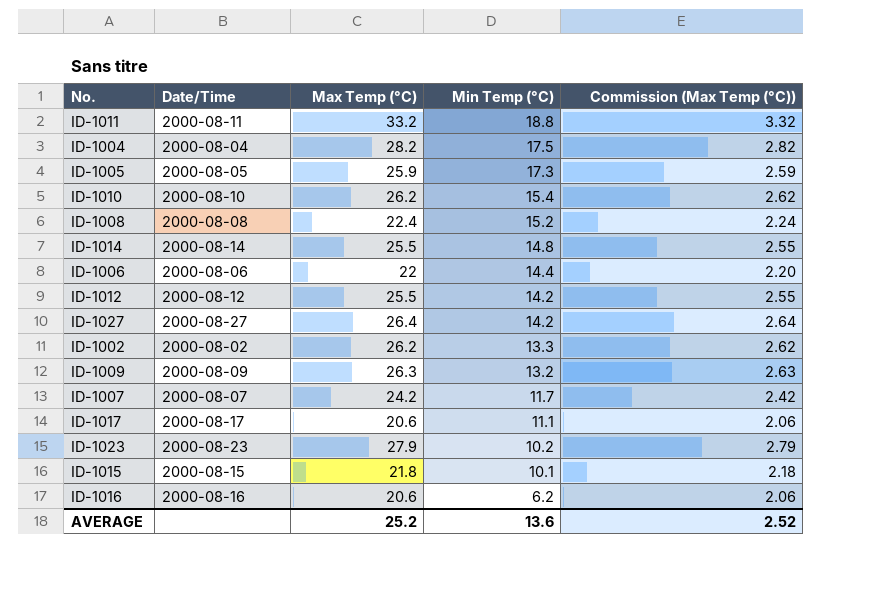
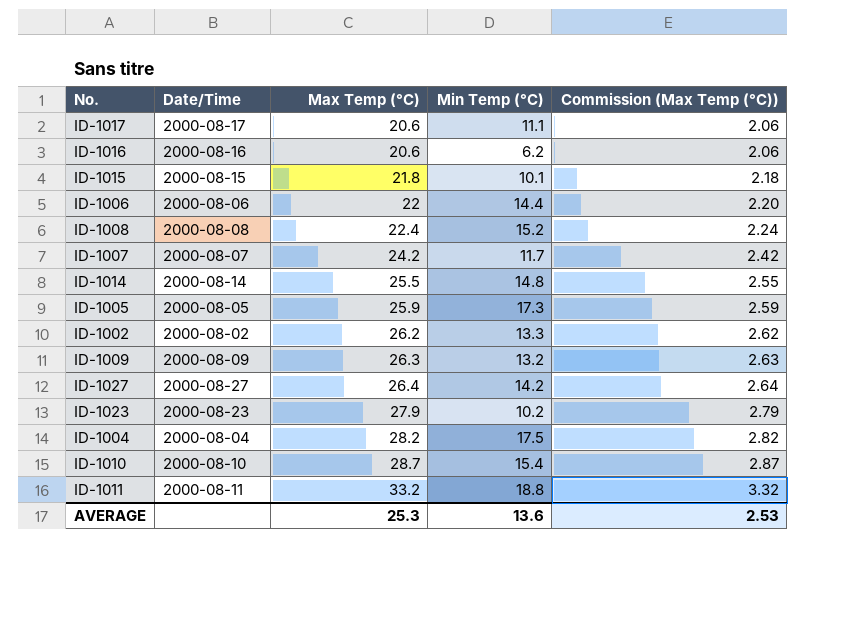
row order: Min Temp (°C) descending -> Max Temp (°C) ascending
row ID-1012: 2000-08-12 | 25.5 | 14.2 | 2.55 -> none
ID-1010 | Max Temp (°C): 26.2 -> 28.7
ID-1010 | Commission (Max Temp (°C)): 2.62 -> 2.87
AVERAGE | Max Temp (°C): 25.2 -> 25.3
AVERAGE | Commission (Max Temp (°C)): 2.52 -> 2.53

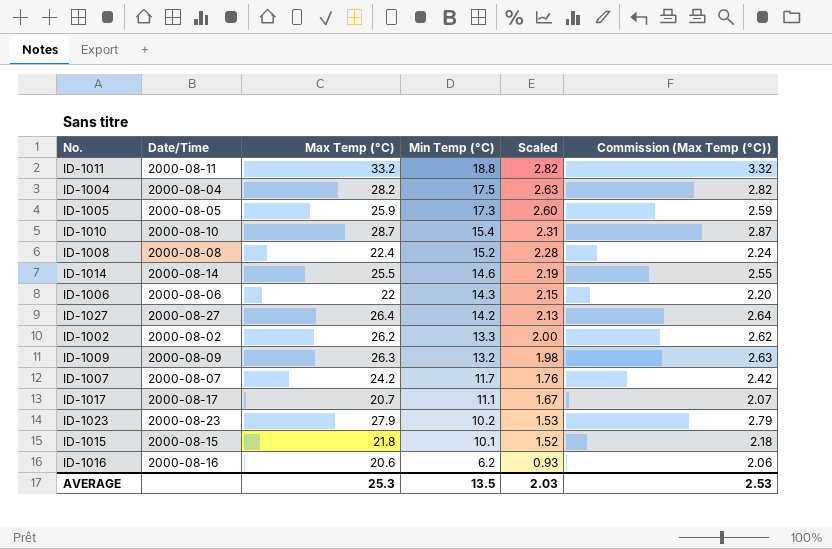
row order: Max Temp (°C) ascending -> Min Temp (°C) descending
column Scaled | formula: none -> [Min Temp (°C)] * 0.15
ID-1014 | Min Temp (°C): 14.8 -> 14.6
ID-1006 | Min Temp (°C): 14.4 -> 14.3
ID-1017 | Max Temp (°C): 20.6 -> 20.7
ID-1017 | Commission (Max Temp (°C)): 2.06 -> 2.07
AVERAGE | Min Temp (°C): 13.6 -> 13.5

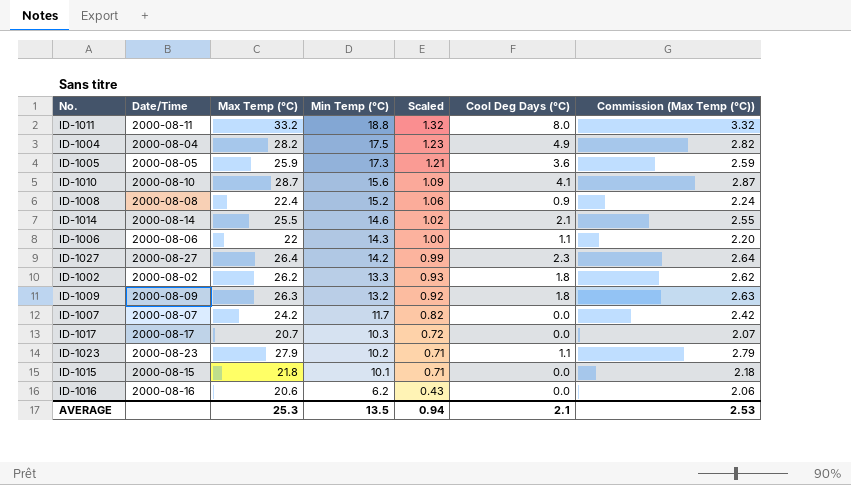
column Scaled | formula: [Min Temp (°C)] * 0.15 -> [Min Temp (°C)] * 0.07
column Cool Deg Days (°C) | position: none -> 6
ID-1010 | Min Temp (°C): 15.4 -> 15.6
ID-1017 | Min Temp (°C): 11.1 -> 10.3
AVERAGE | Scaled: 2.03 -> 0.94

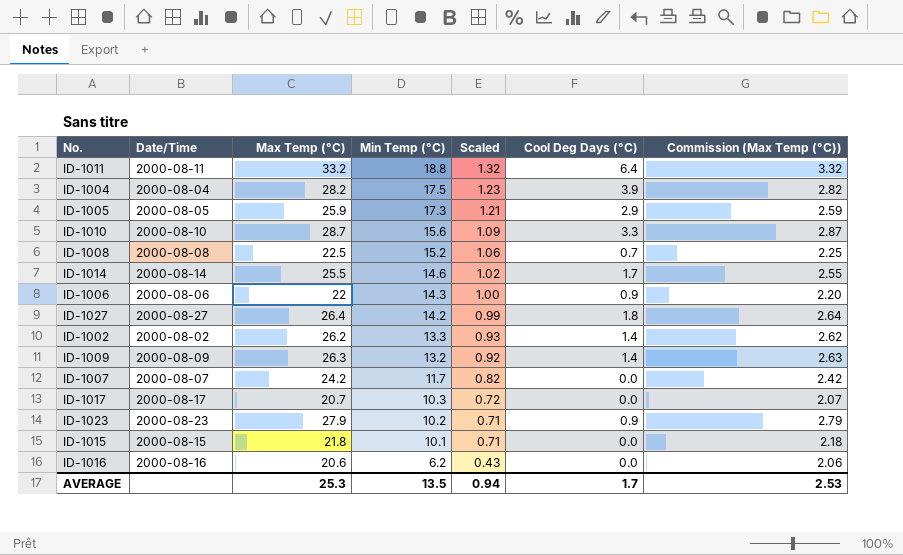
ID-1011 | Cool Deg Days (°C): 8.0 -> 6.4
ID-1004 | Cool Deg Days (°C): 4.9 -> 3.9
ID-1005 | Cool Deg Days (°C): 3.6 -> 2.9
ID-1010 | Cool Deg Days (°C): 4.1 -> 3.3
ID-1008 | Max Temp (°C): 22.4 -> 22.5
ID-1008 | Cool Deg Days (°C): 0.9 -> 0.7
ID-1008 | Commission (Max Temp (°C)): 2.24 -> 2.25
ID-1014 | Cool Deg Days (°C): 2.1 -> 1.7
ID-1006 | Cool Deg Days (°C): 1.1 -> 0.9
ID-1027 | Cool Deg Days (°C): 2.3 -> 1.8
ID-1002 | Cool Deg Days (°C): 1.8 -> 1.4
ID-1009 | Cool Deg Days (°C): 1.8 -> 1.4
ID-1023 | Cool Deg Days (°C): 1.1 -> 0.9
AVERAGE | Cool Deg Days (°C): 2.1 -> 1.7

